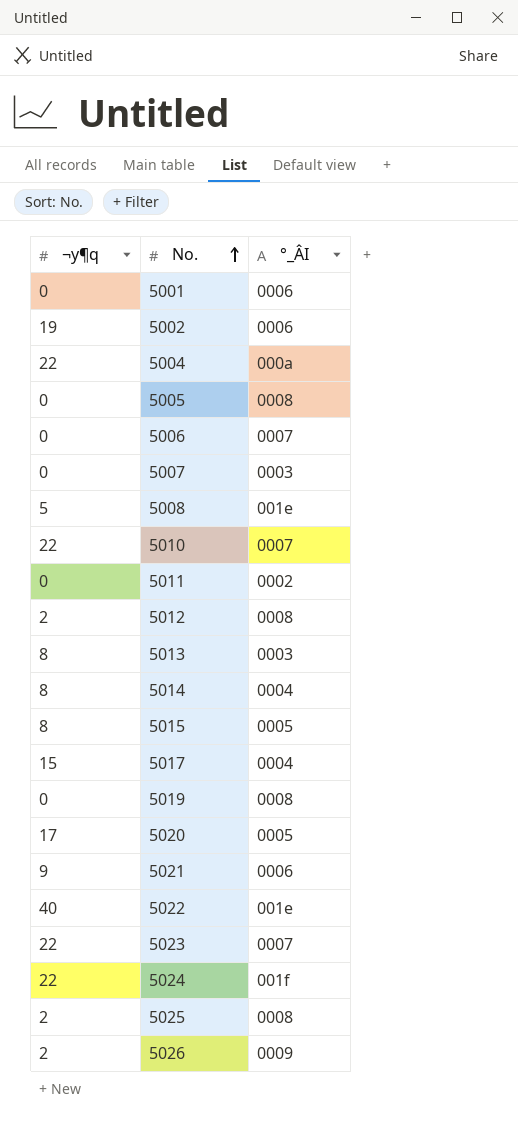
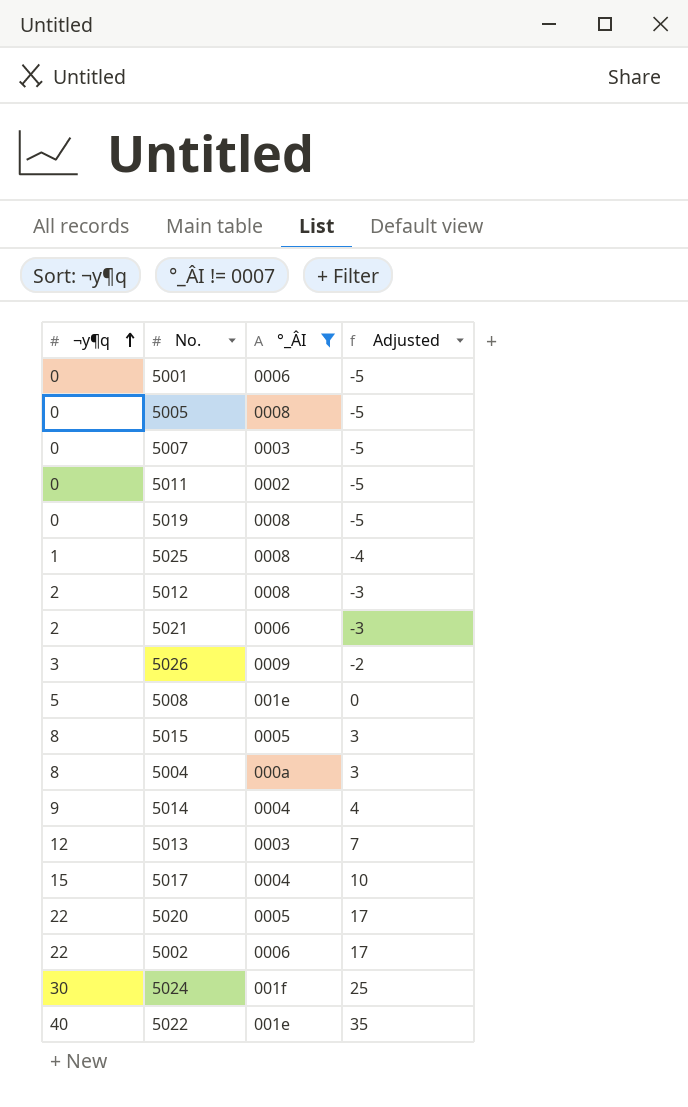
filter: none -> °_ÂI != 0007
row order: No. ascending -> ¬y¶q ascending
column Adjusted | formula: none -> [¬y¶q] - 5
5025 | ¬y¶q: 2 -> 1
5021 | ¬y¶q: 9 -> 2
5026 | ¬y¶q: 2 -> 3
5004 | ¬y¶q: 22 -> 8
5014 | ¬y¶q: 8 -> 9
5013 | ¬y¶q: 8 -> 12
5020 | ¬y¶q: 17 -> 22
5002 | ¬y¶q: 19 -> 22
5024 | ¬y¶q: 22 -> 30

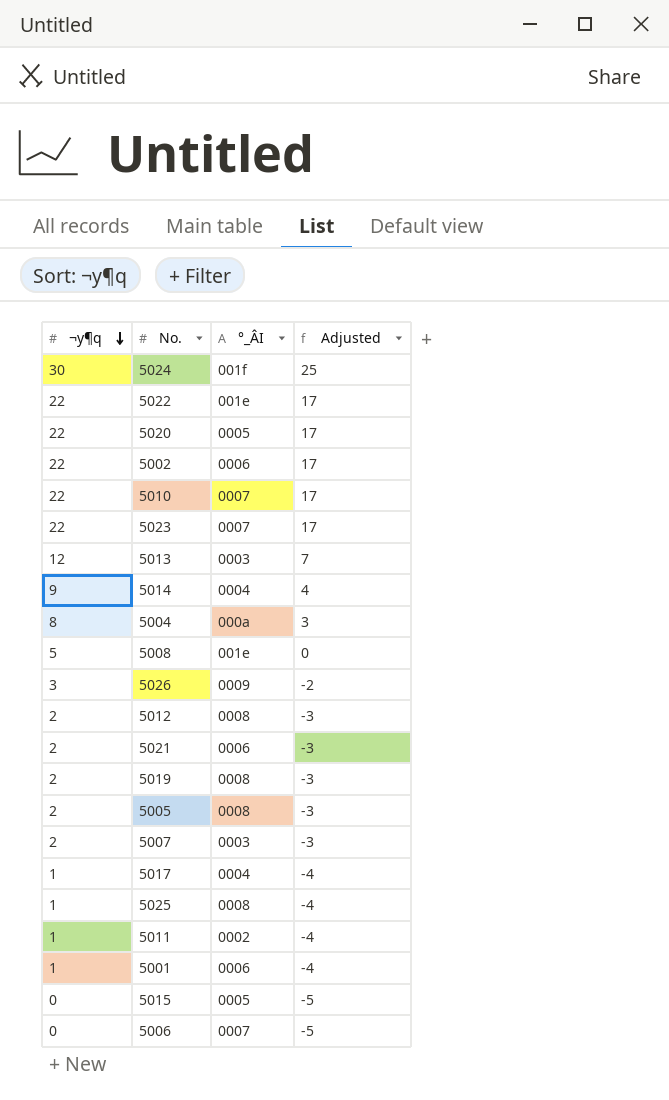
filter: °_ÂI != 0007 -> none
row order: ¬y¶q ascending -> ¬y¶q descending
5022 | ¬y¶q: 40 -> 22
5022 | Adjusted: 35 -> 17
5019 | ¬y¶q: 0 -> 2
5019 | Adjusted: -5 -> -3
5005 | ¬y¶q: 0 -> 2
5005 | Adjusted: -5 -> -3
5007 | ¬y¶q: 0 -> 2
5007 | Adjusted: -5 -> -3
5017 | ¬y¶q: 15 -> 1
5017 | Adjusted: 10 -> -4
5011 | ¬y¶q: 0 -> 1
5011 | Adjusted: -5 -> -4
5001 | ¬y¶q: 0 -> 1
5001 | Adjusted: -5 -> -4
5015 | ¬y¶q: 8 -> 0
5015 | Adjusted: 3 -> -5

